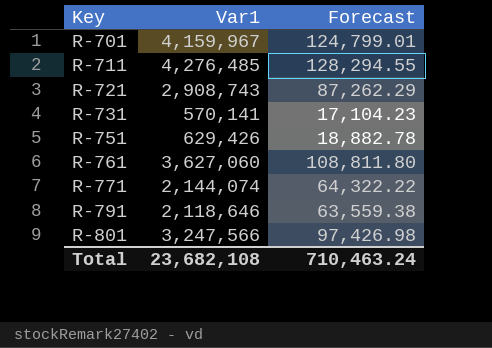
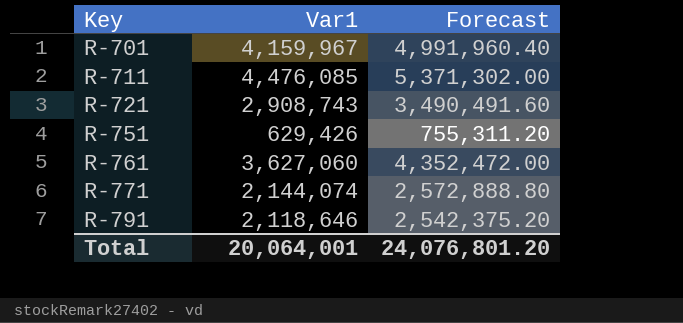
column Forecast | formula: [Var1] * 0.03 -> [Var1] * 1.2
row R-731: 570,141 | 17,104.23 -> none
row R-801: 3,247,566 | 97,426.98 -> none
R-711 | Var1: 4,276,485 -> 4,476,085
Total | Var1: 23,682,108 -> 20,064,001
Total | Forecast: 710,463.24 -> 24,076,801.20

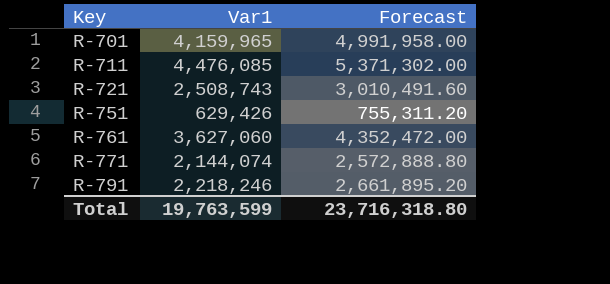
R-701 | Var1: 4,159,967 -> 4,159,965
R-701 | Forecast: 4,991,960.40 -> 4,991,958.00
R-721 | Var1: 2,908,743 -> 2,508,743
R-721 | Forecast: 3,490,491.60 -> 3,010,491.60
R-791 | Var1: 2,118,646 -> 2,218,246
R-791 | Forecast: 2,542,375.20 -> 2,661,895.20
Total | Var1: 20,064,001 -> 19,763,599
Total | Forecast: 24,076,801.20 -> 23,716,318.80

